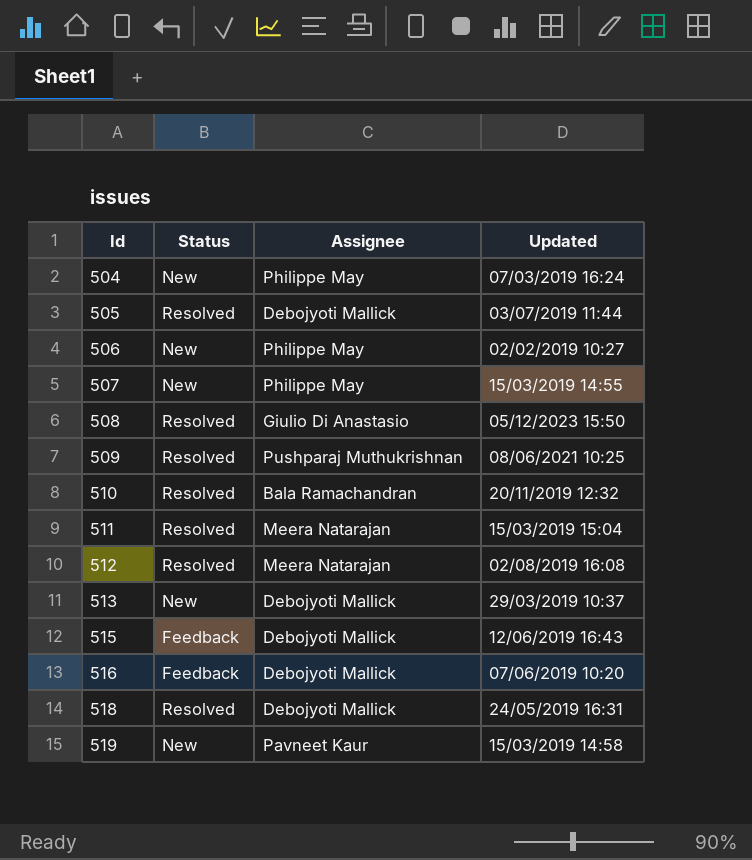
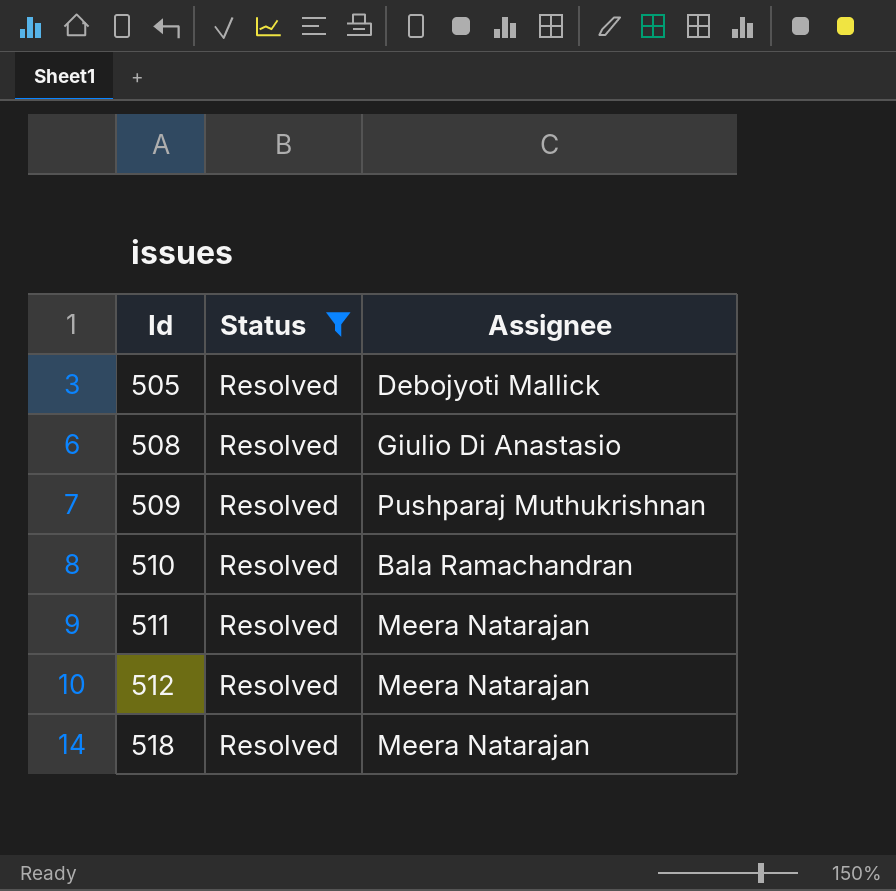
filter: none -> Status = Resolved
column Updated | position: 4 -> none
518 | Assignee: Debojyoti Mallick -> Meera Natarajan

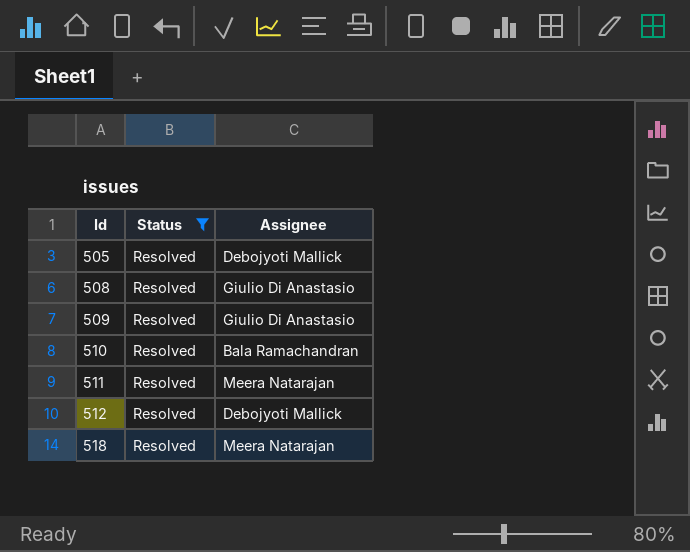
509 | Assignee: Pushparaj Muthukrishnan -> Giulio Di Anastasio
512 | Assignee: Meera Natarajan -> Debojyoti Mallick

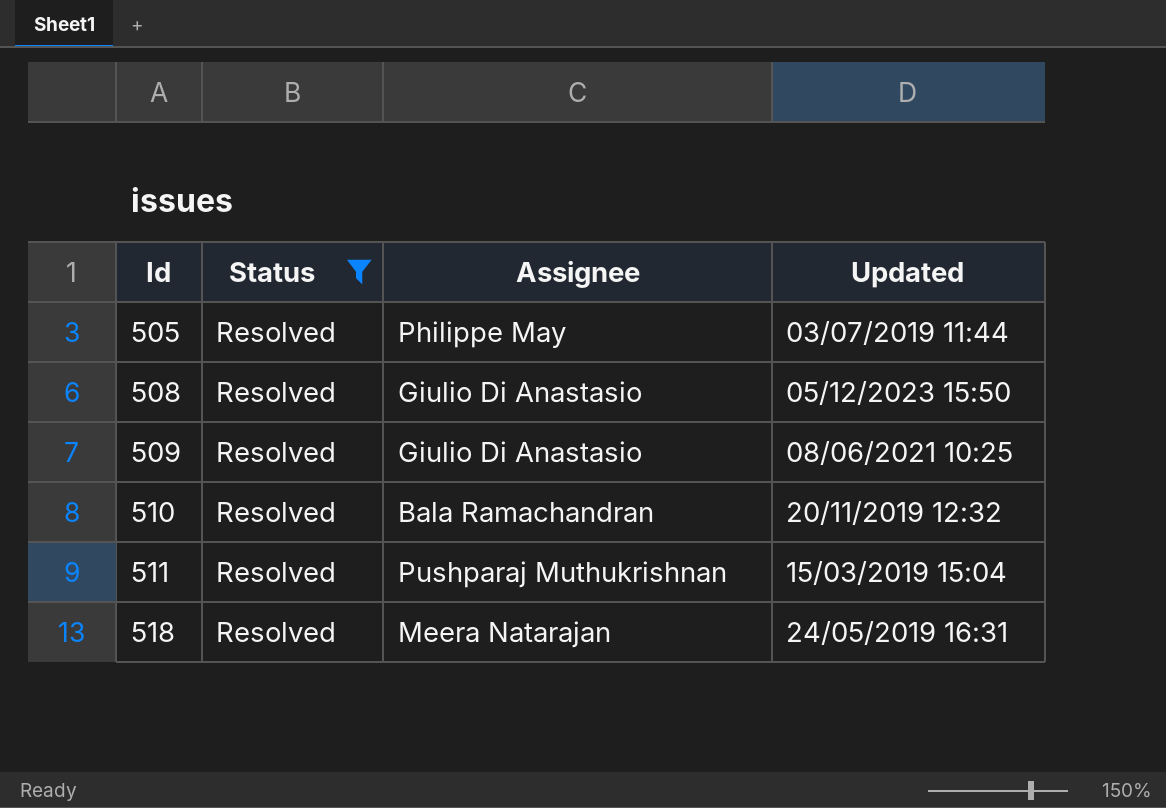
column Updated | position: none -> 4
row 512: Resolved | Debojyoti Mallick -> none
505 | Assignee: Debojyoti Mallick -> Philippe May
511 | Assignee: Meera Natarajan -> Pushparaj Muthukrishnan

